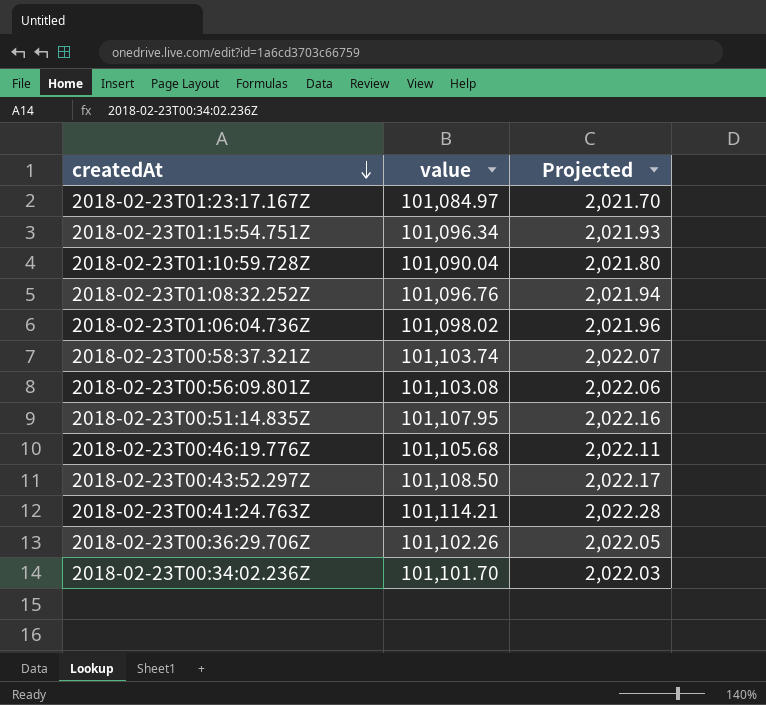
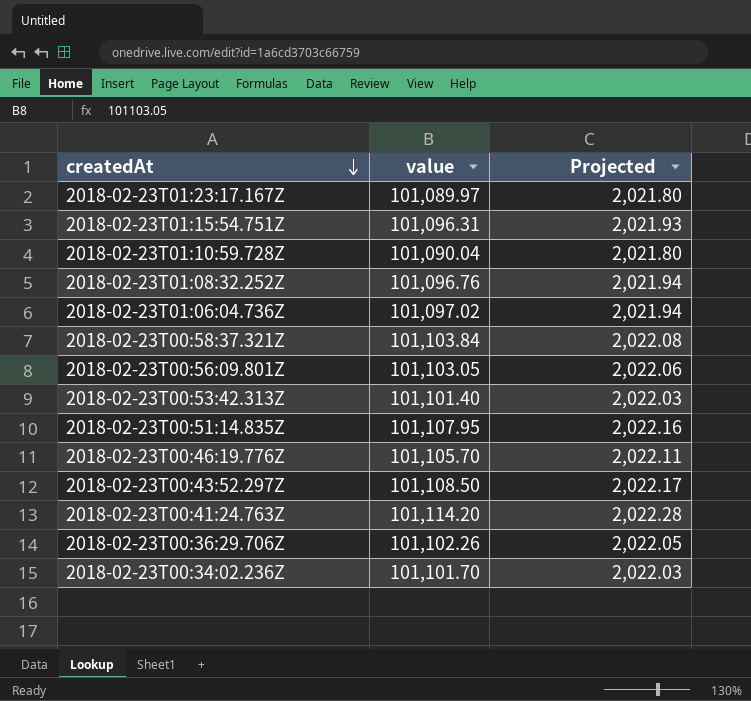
2018-02-23T01:23:17.167Z | value: 101,084.97 -> 101,089.97
2018-02-23T01:23:17.167Z | Projected: 2,021.70 -> 2,021.80
2018-02-23T01:15:54.751Z | value: 101,096.34 -> 101,096.31
2018-02-23T01:06:04.736Z | value: 101,098.02 -> 101,097.02
2018-02-23T01:06:04.736Z | Projected: 2,021.96 -> 2,021.94
2018-02-23T00:58:37.321Z | value: 101,103.74 -> 101,103.84
2018-02-23T00:58:37.321Z | Projected: 2,022.07 -> 2,022.08
2018-02-23T00:56:09.801Z | value: 101,103.08 -> 101,103.05
row 2018-02-23T00:53:42.313Z: none -> 101,101.40 | 2,022.03
2018-02-23T00:46:19.776Z | value: 101,105.68 -> 101,105.70
2018-02-23T00:41:24.763Z | value: 101,114.21 -> 101,114.20

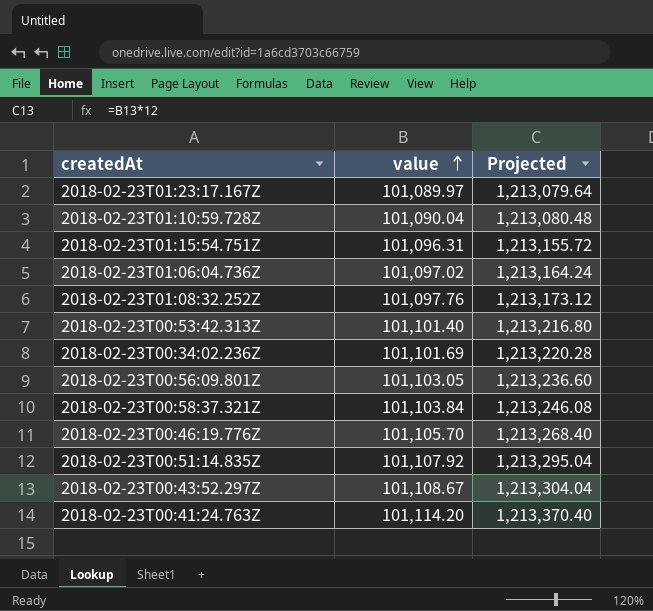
row order: createdAt descending -> value ascending
column Projected | formula: [value] * 0.02 -> [value] * 12
row 2018-02-23T00:36:29.706Z: 101,102.26 | 2,022.05 -> none
2018-02-23T01:08:32.252Z | value: 101,096.76 -> 101,097.76
2018-02-23T00:34:02.236Z | value: 101,101.70 -> 101,101.69
2018-02-23T00:51:14.835Z | value: 101,107.95 -> 101,107.92
2018-02-23T00:43:52.297Z | value: 101,108.50 -> 101,108.67

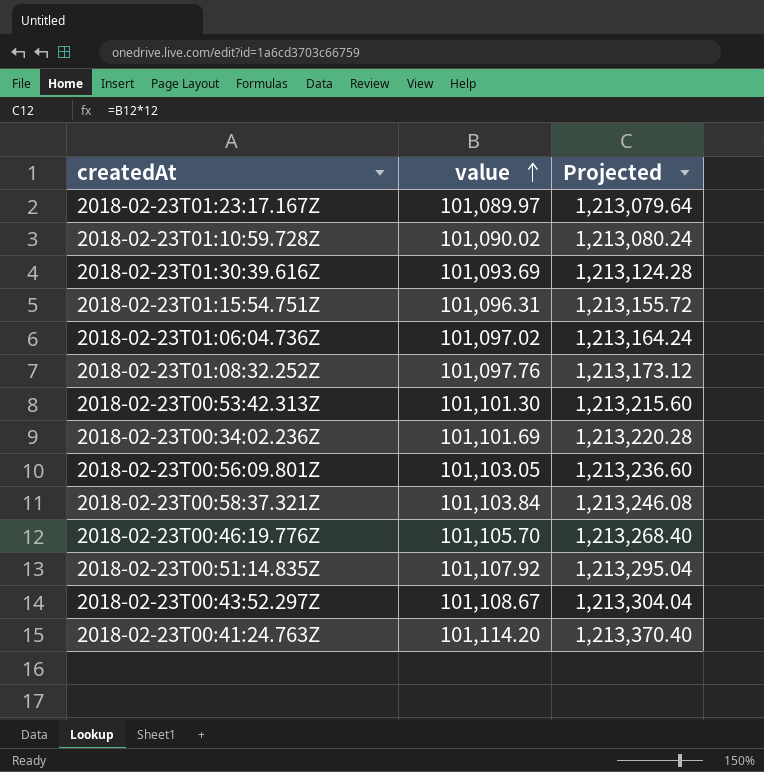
2018-02-23T01:10:59.728Z | value: 101,090.04 -> 101,090.02
2018-02-23T01:10:59.728Z | Projected: 1,213,080.48 -> 1,213,080.24
row 2018-02-23T01:30:39.616Z: none -> 101,093.69 | 1,213,124.28
2018-02-23T00:53:42.313Z | value: 101,101.40 -> 101,101.30
2018-02-23T00:53:42.313Z | Projected: 1,213,216.80 -> 1,213,215.60

